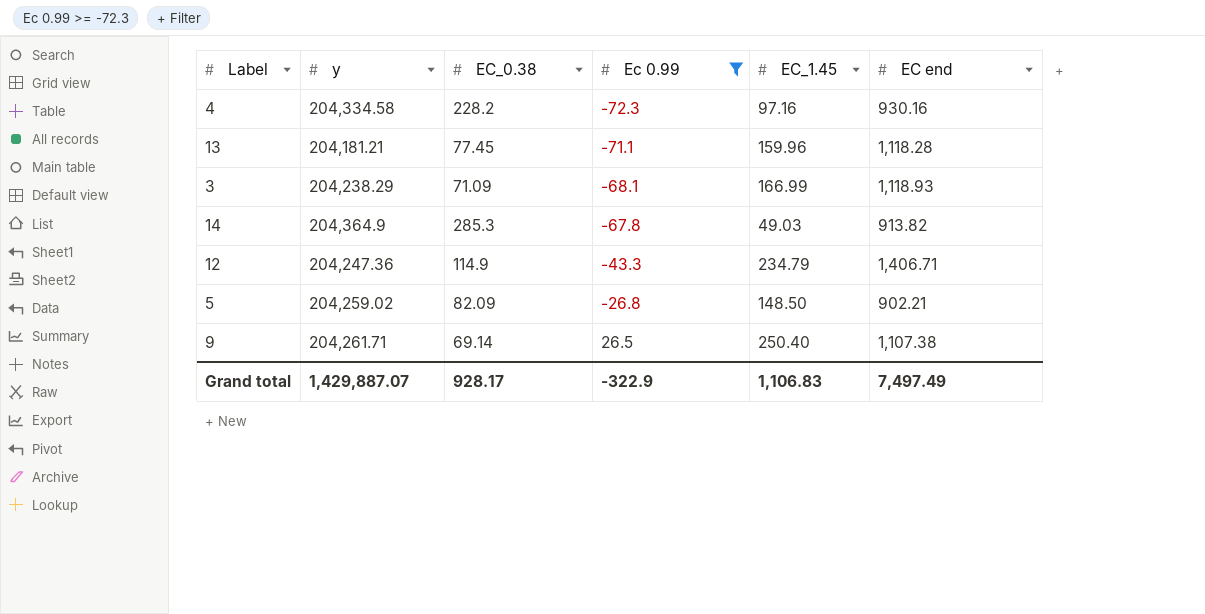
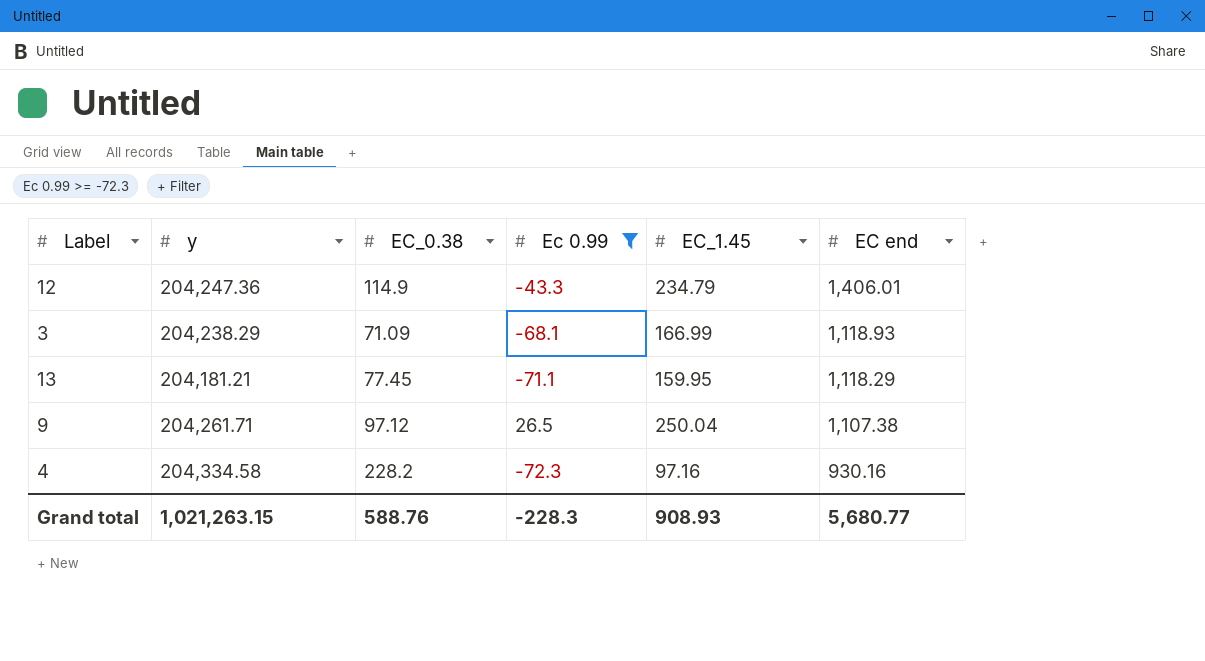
row order: Ec 0.99 ascending -> EC end descending
row 14: 204,364.9 | 285.3 | -67.8 | 49.03 | 913.82 -> none
row 5: 204,259.02 | 82.09 | -26.8 | 148.50 | 902.21 -> none
12 | EC end: 1,406.71 -> 1,406.01
13 | EC_1.45: 159.96 -> 159.95
13 | EC end: 1,118.28 -> 1,118.29
9 | EC_0.38: 69.14 -> 97.12
9 | EC_1.45: 250.40 -> 250.04
Grand total | y: 1,429,887.07 -> 1,021,263.15
Grand total | EC_0.38: 928.17 -> 588.76
Grand total | Ec 0.99: -322.9 -> -228.3
Grand total | EC_1.45: 1,106.83 -> 908.93
Grand total | EC end: 7,497.49 -> 5,680.77

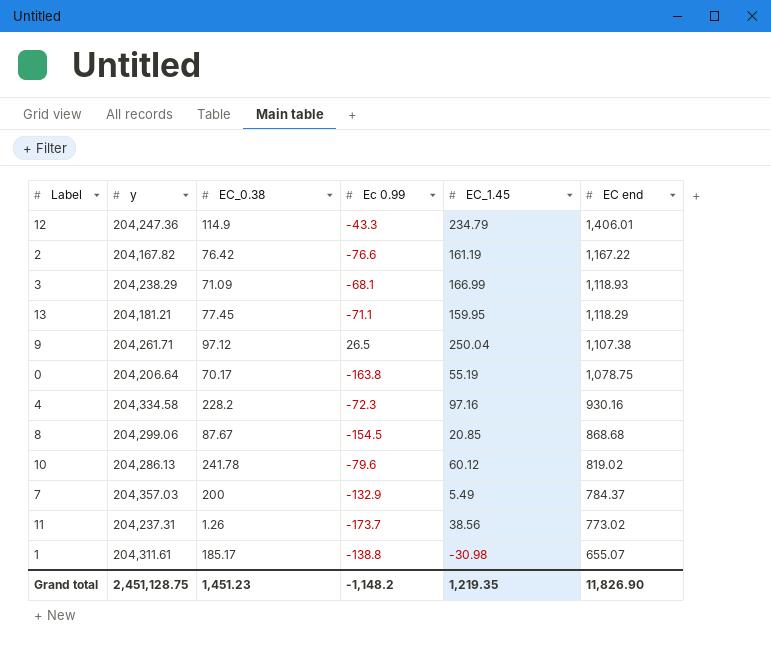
filter: Ec 0.99 >= -72.3 -> none
Grand total | y: 1,021,263.15 -> 2,451,128.75
Grand total | EC_0.38: 588.76 -> 1,451.23
Grand total | Ec 0.99: -228.3 -> -1,148.2
Grand total | EC_1.45: 908.93 -> 1,219.35
Grand total | EC end: 5,680.77 -> 11,826.90

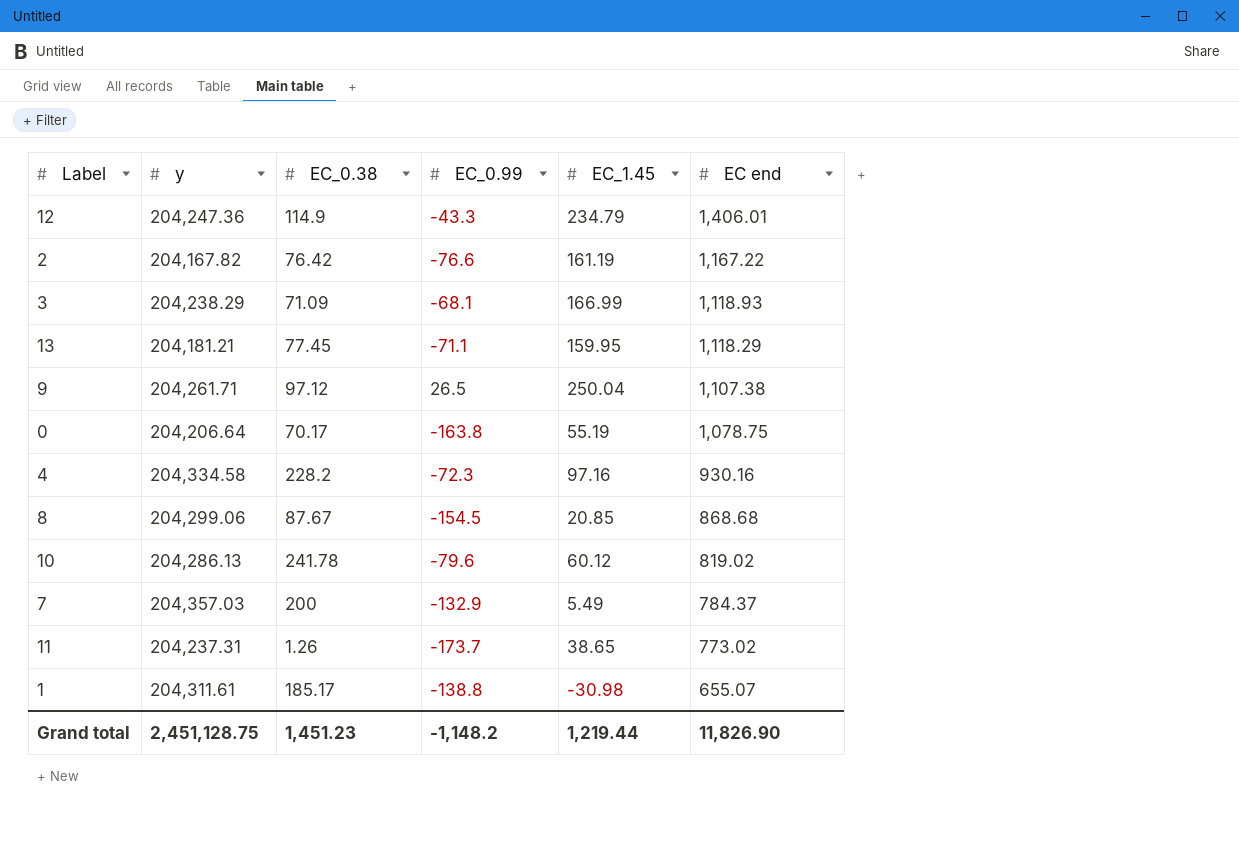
column name: Ec 0.99 -> EC_0.99
11 | EC_1.45: 38.56 -> 38.65
Grand total | EC_1.45: 1,219.35 -> 1,219.44

